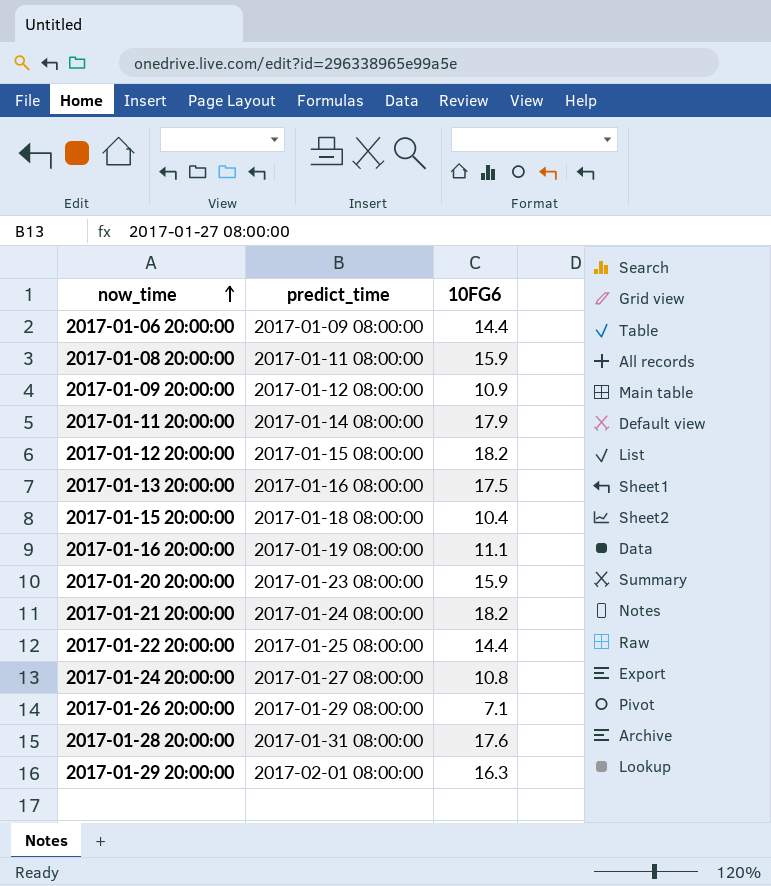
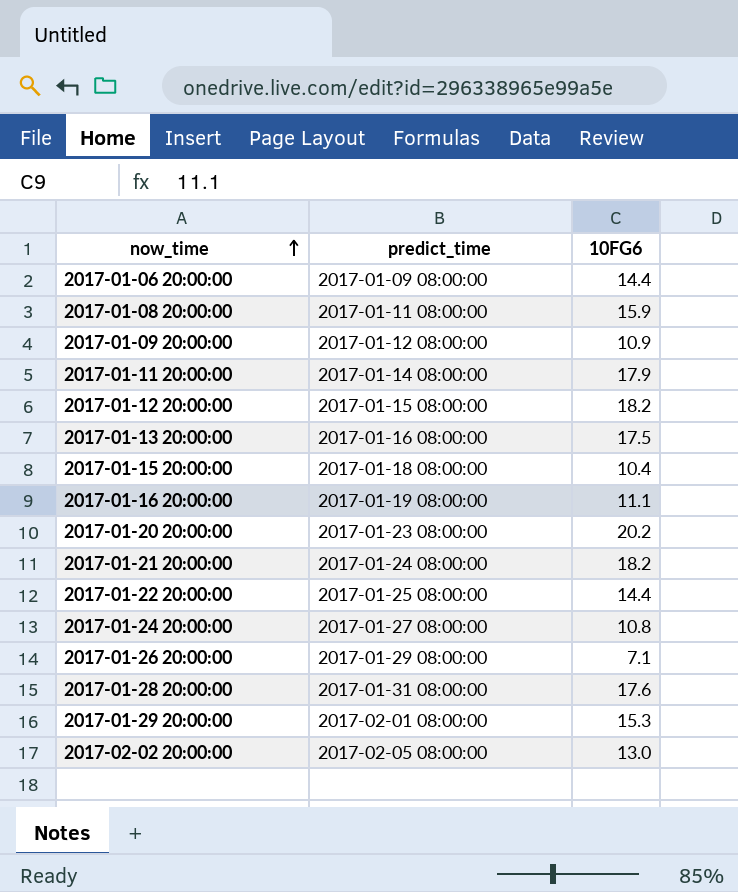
2017-01-20 20:00:00 | 10FG6: 15.9 -> 20.2
2017-01-29 20:00:00 | 10FG6: 16.3 -> 15.3
row 2017-02-02 20:00:00: none -> 2017-02-05 08:00:00 | 13.0

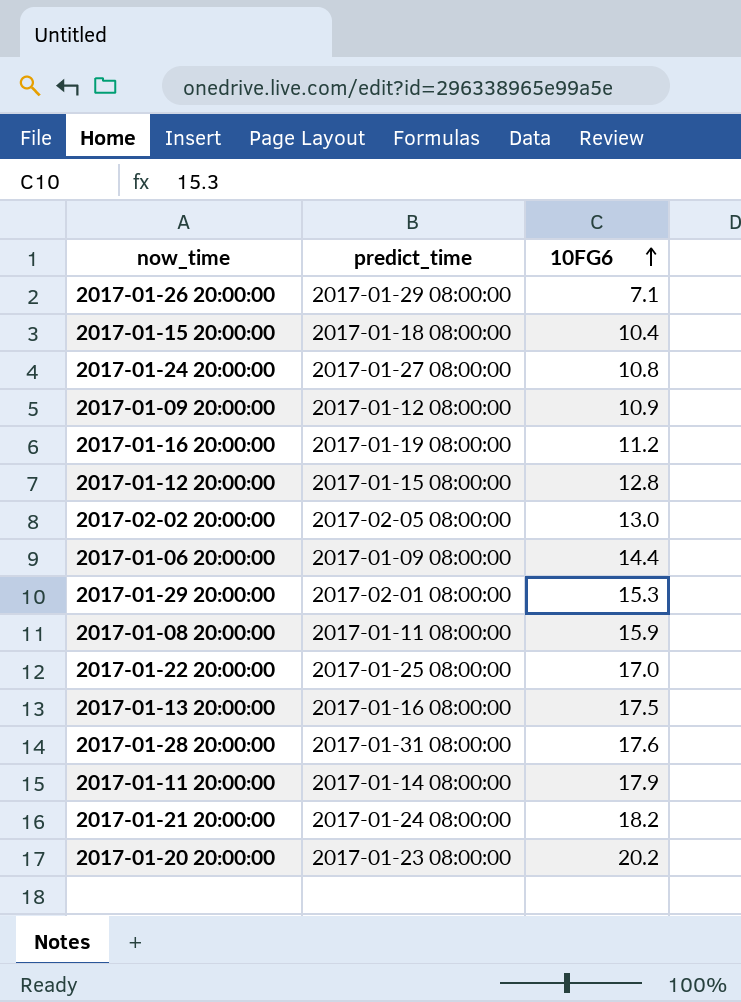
row order: now_time ascending -> 10FG6 ascending
2017-01-16 20:00:00 | 10FG6: 11.1 -> 11.2
2017-01-12 20:00:00 | 10FG6: 18.2 -> 12.8
2017-01-22 20:00:00 | 10FG6: 14.4 -> 17.0

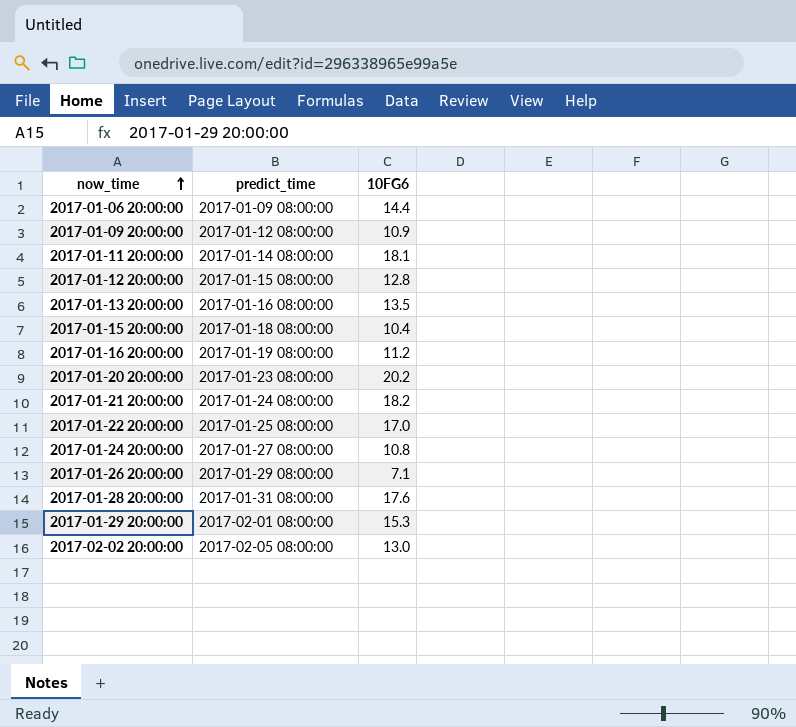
row order: 10FG6 ascending -> now_time ascending
row 2017-01-08 20:00:00: 2017-01-11 08:00:00 | 15.9 -> none
2017-01-11 20:00:00 | 10FG6: 17.9 -> 18.1
2017-01-13 20:00:00 | 10FG6: 17.5 -> 13.5

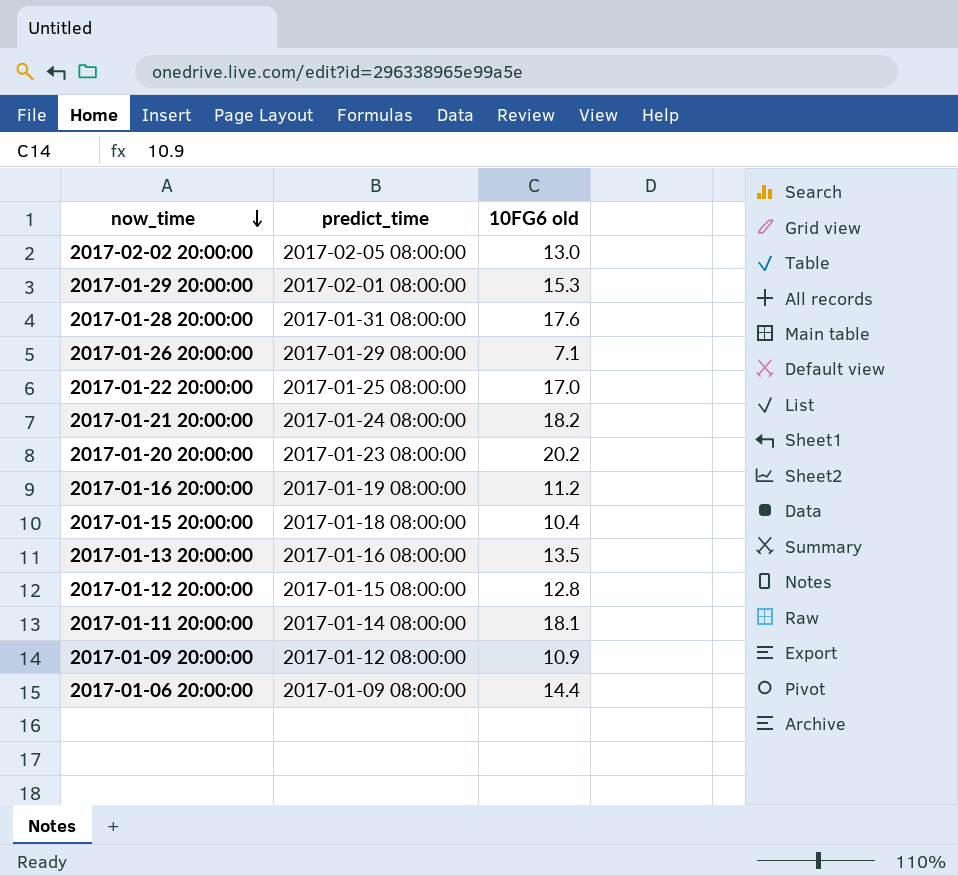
row order: now_time ascending -> now_time descending
column name: 10FG6 -> 10FG6 old
row 2017-01-24 20:00:00: 2017-01-27 08:00:00 | 10.8 -> none

